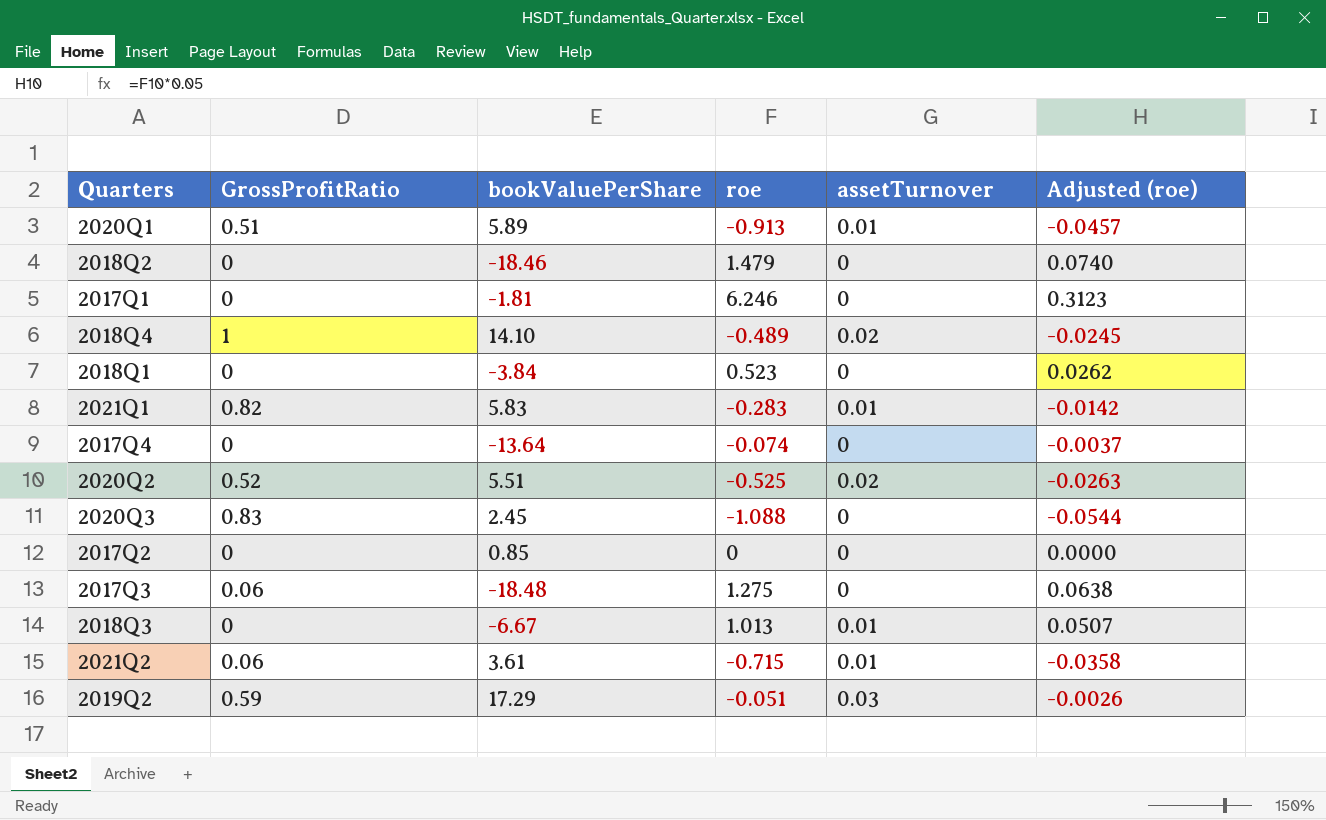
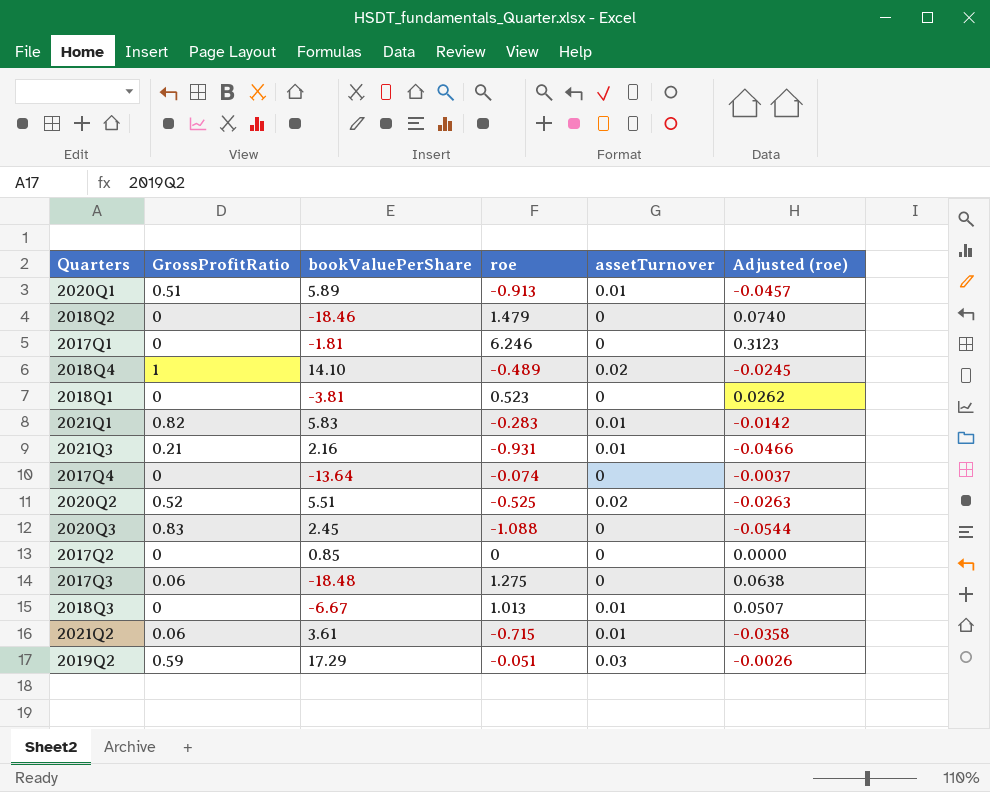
2018Q1 | bookValuePerShare: -3.84 -> -3.81
row 2021Q3: none -> 0.21 | 2.16 | -0.931 | 0.01 | -0.0466

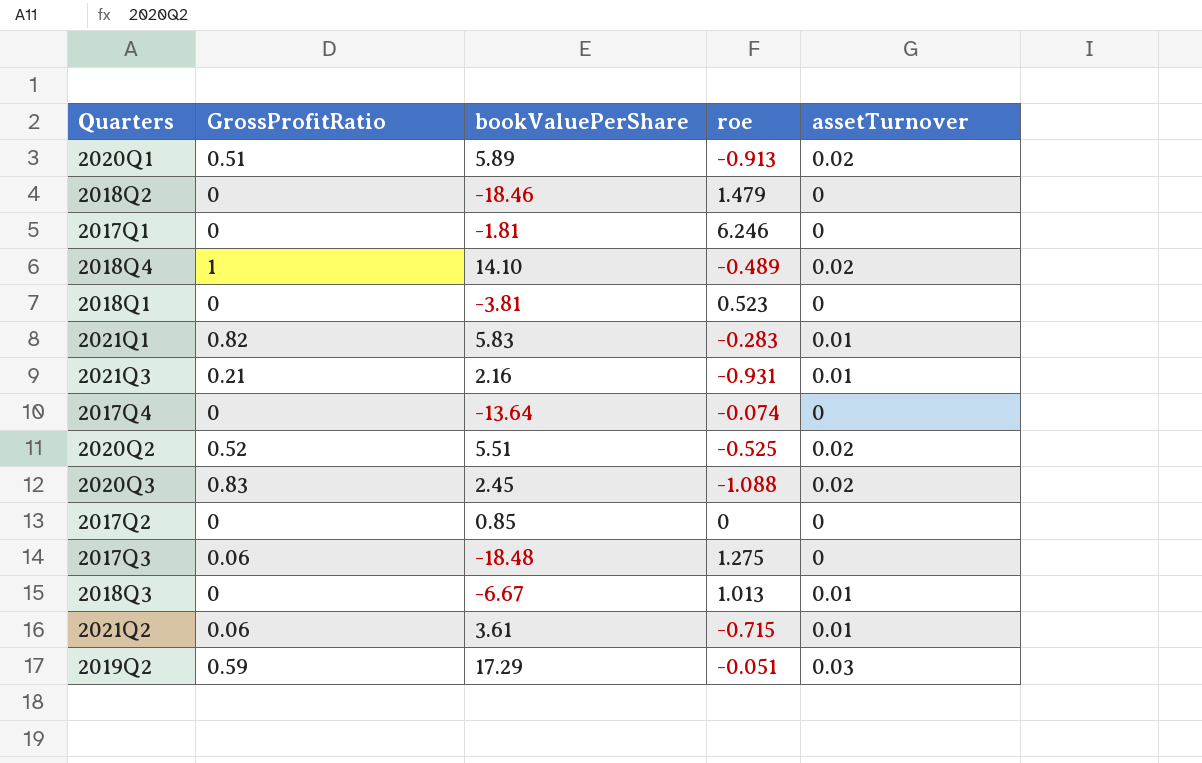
column Adjusted (roe) | formula: [roe] * 0.05 -> none
2020Q1 | assetTurnover: 0.01 -> 0.02
2020Q3 | assetTurnover: 0 -> 0.02

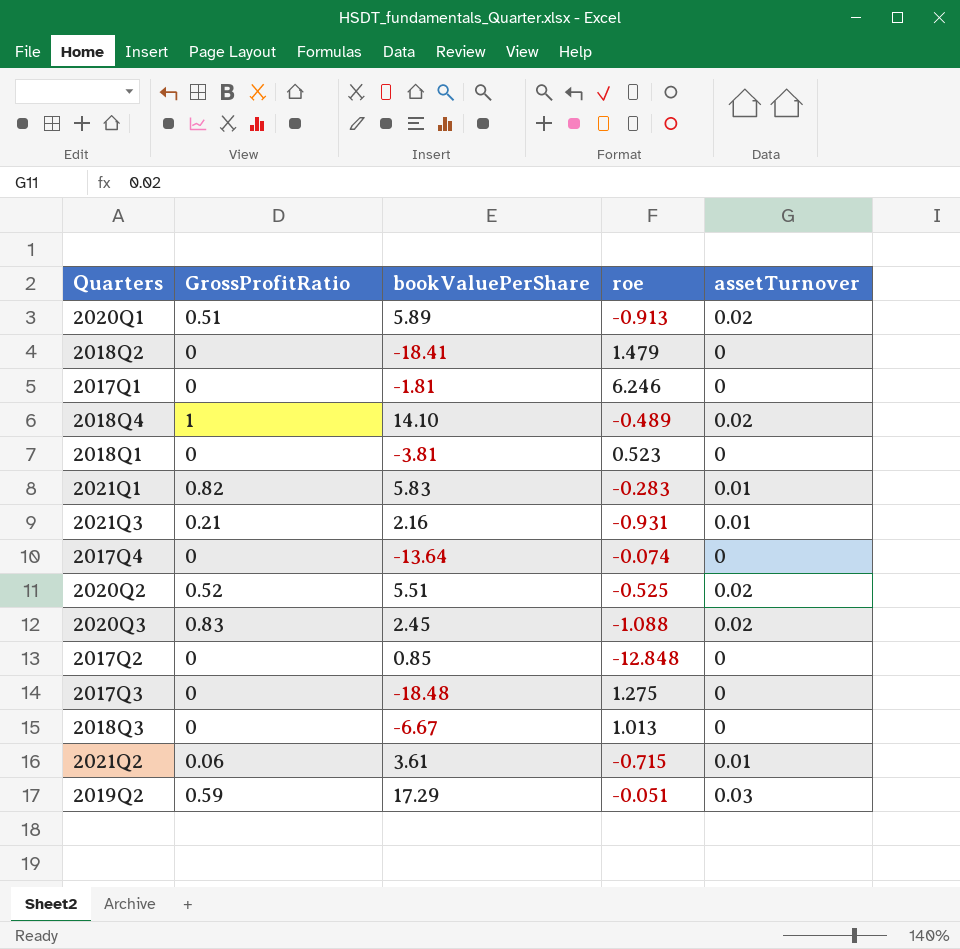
2018Q2 | bookValuePerShare: -18.46 -> -18.41
2017Q2 | roe: 0 -> -12.848
2017Q3 | GrossProfitRatio: 0.06 -> 0
2018Q3 | assetTurnover: 0.01 -> 0

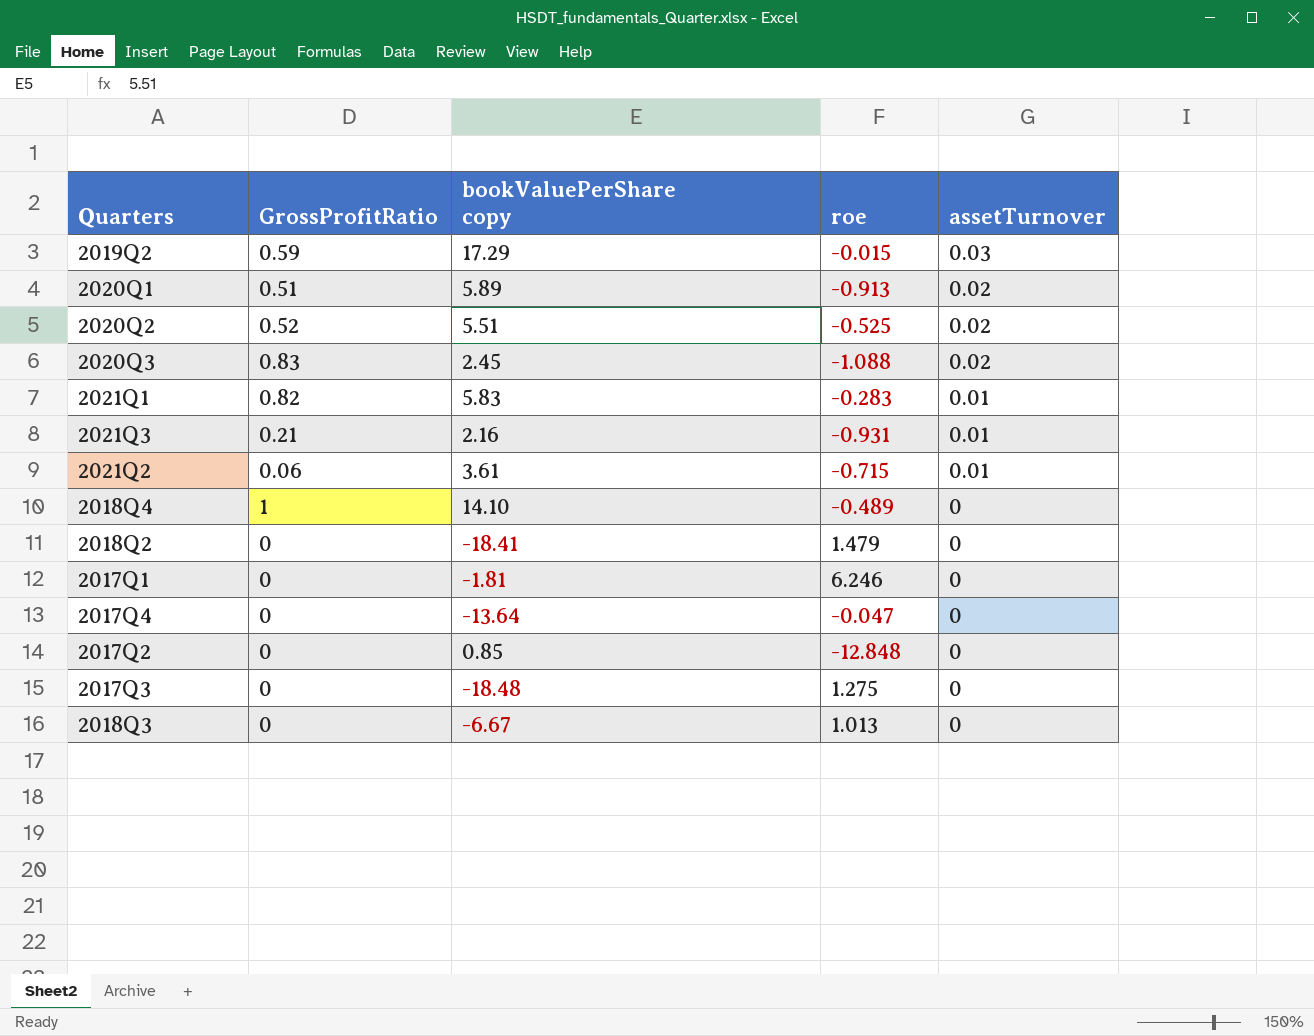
row order: none -> assetTurnover descending
column name: bookValuePerShare -> bookValuePerShare copy
row 2018Q1: 0 | -3.81 | 0.523 | 0 -> none
2019Q2 | roe: -0.051 -> -0.015
2018Q4 | assetTurnover: 0.02 -> 0
2017Q4 | roe: -0.074 -> -0.047

